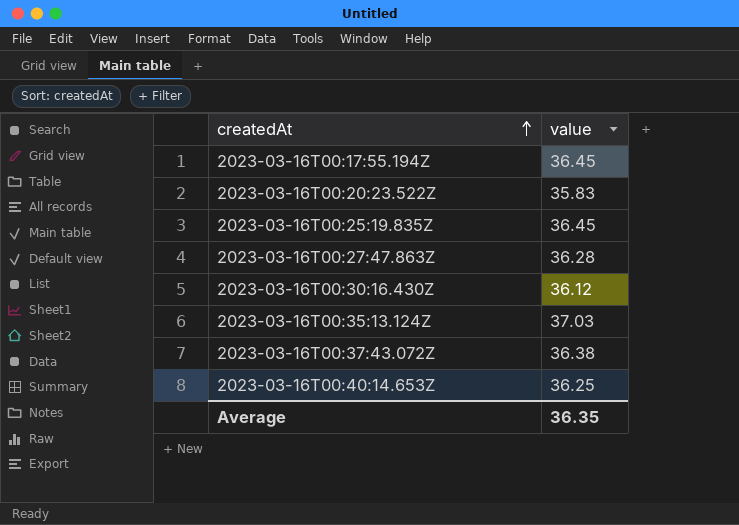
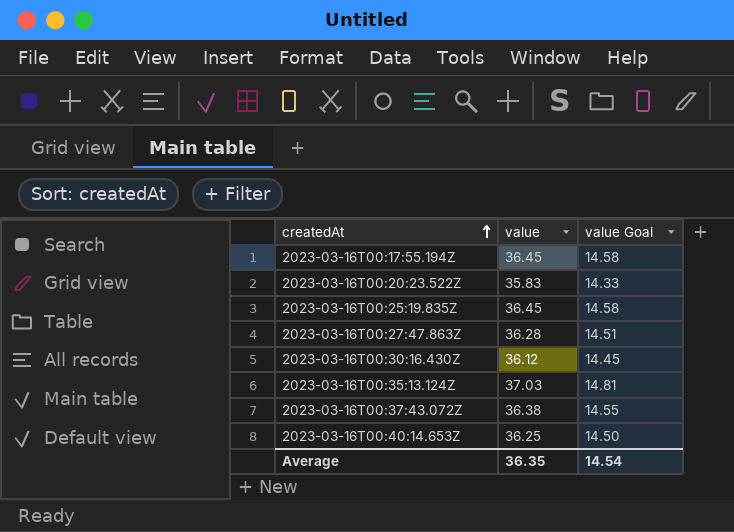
column value Goal | formula: none -> [value] * 0.4

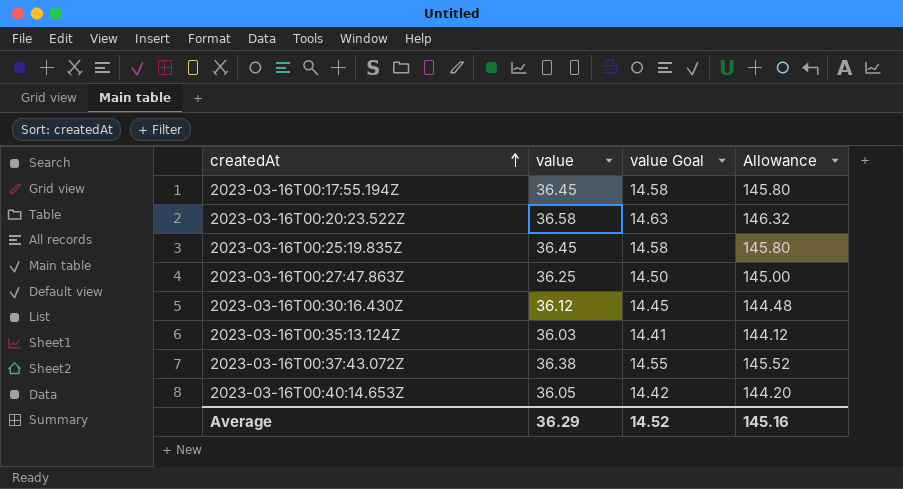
column Allowance | formula: none -> [value] * 4
2023-03-16T00:20:23.522Z | value: 35.83 -> 36.58
2023-03-16T00:20:23.522Z | value Goal: 14.33 -> 14.63
2023-03-16T00:27:47.863Z | value: 36.28 -> 36.25
2023-03-16T00:27:47.863Z | value Goal: 14.51 -> 14.50
2023-03-16T00:35:13.124Z | value: 37.03 -> 36.03
2023-03-16T00:35:13.124Z | value Goal: 14.81 -> 14.41
2023-03-16T00:40:14.653Z | value: 36.25 -> 36.05
2023-03-16T00:40:14.653Z | value Goal: 14.50 -> 14.42
Average | value: 36.35 -> 36.29
Average | value Goal: 14.54 -> 14.52

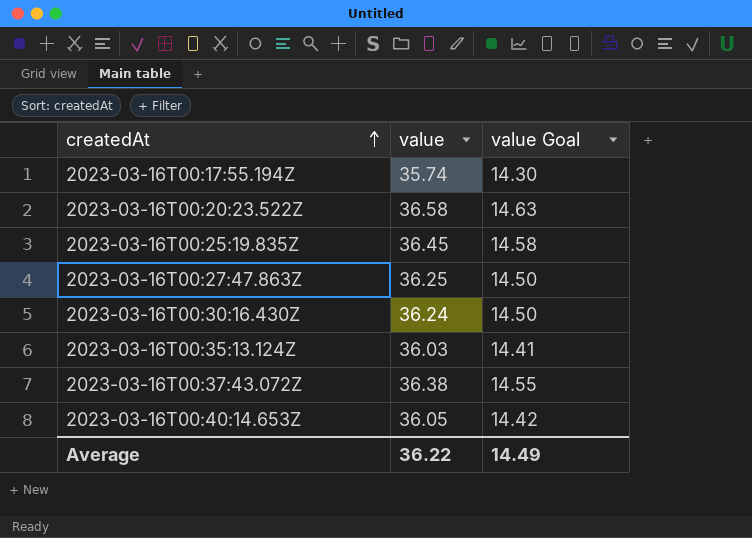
column Allowance | formula: [value] * 4 -> none
2023-03-16T00:17:55.194Z | value: 36.45 -> 35.74
2023-03-16T00:17:55.194Z | value Goal: 14.58 -> 14.30
2023-03-16T00:30:16.430Z | value: 36.12 -> 36.24
2023-03-16T00:30:16.430Z | value Goal: 14.45 -> 14.50
Average | value: 36.29 -> 36.22
Average | value Goal: 14.52 -> 14.49

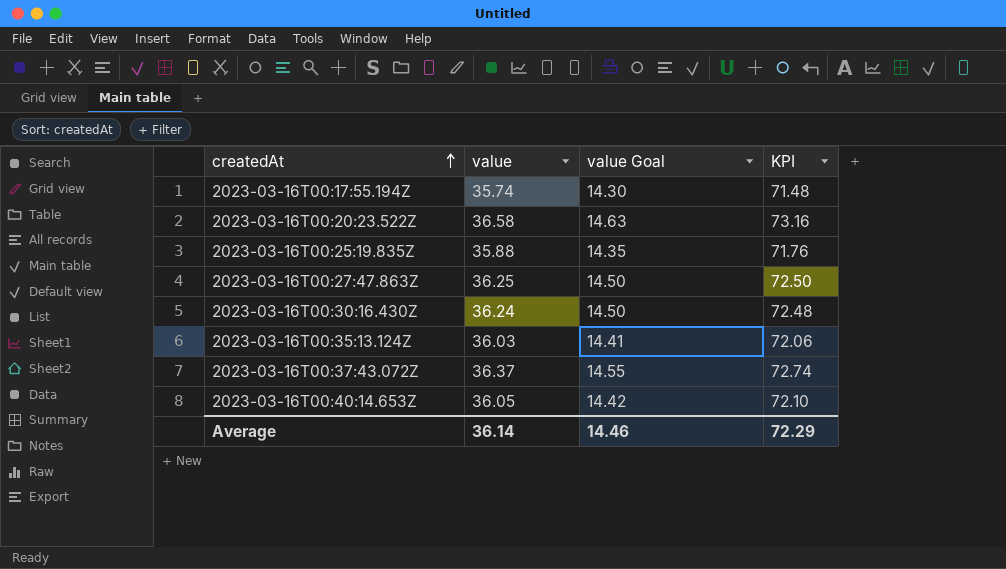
column KPI | formula: none -> [value] * 2
2023-03-16T00:25:19.835Z | value: 36.45 -> 35.88
2023-03-16T00:25:19.835Z | value Goal: 14.58 -> 14.35
2023-03-16T00:37:43.072Z | value: 36.38 -> 36.37
Average | value: 36.22 -> 36.14
Average | value Goal: 14.49 -> 14.46

